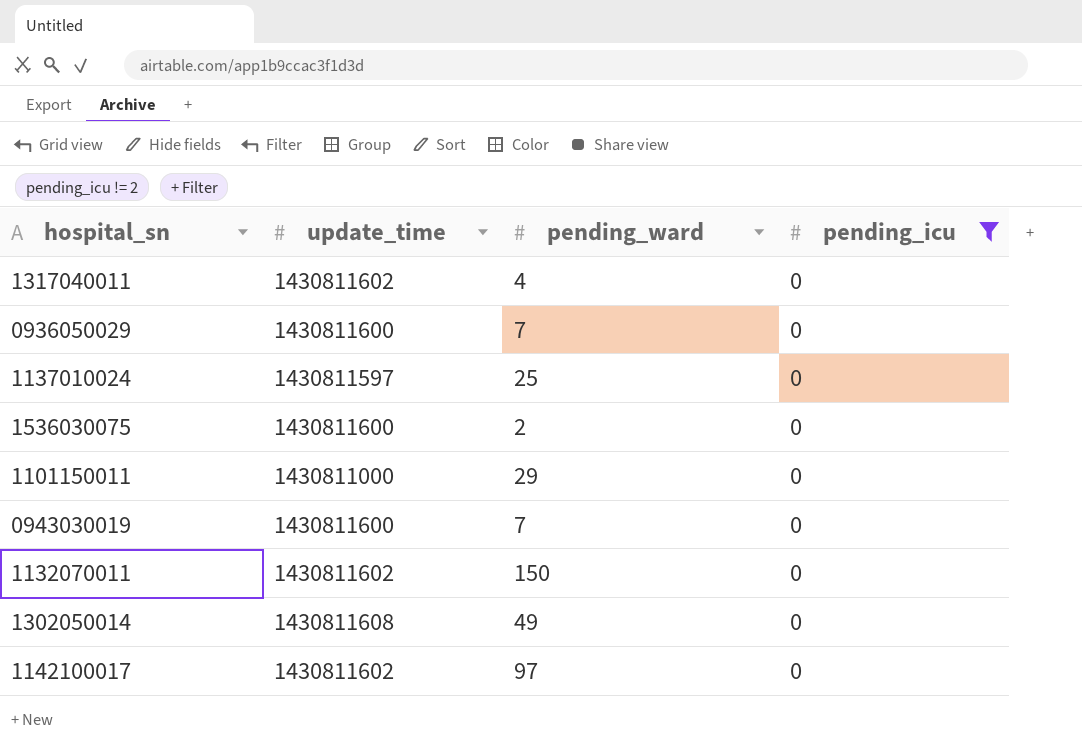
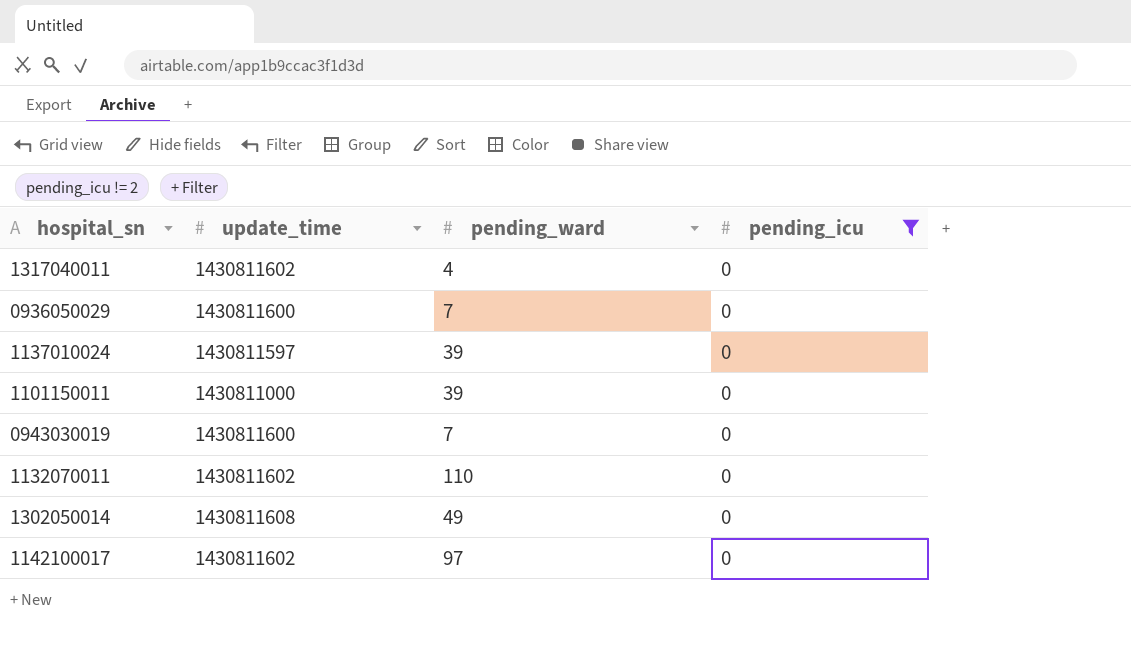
row 1536030075: 1430811600 | 2 | 0 -> none
1137010024 | pending_ward: 25 -> 39
1101150011 | pending_ward: 29 -> 39
1132070011 | pending_ward: 150 -> 110

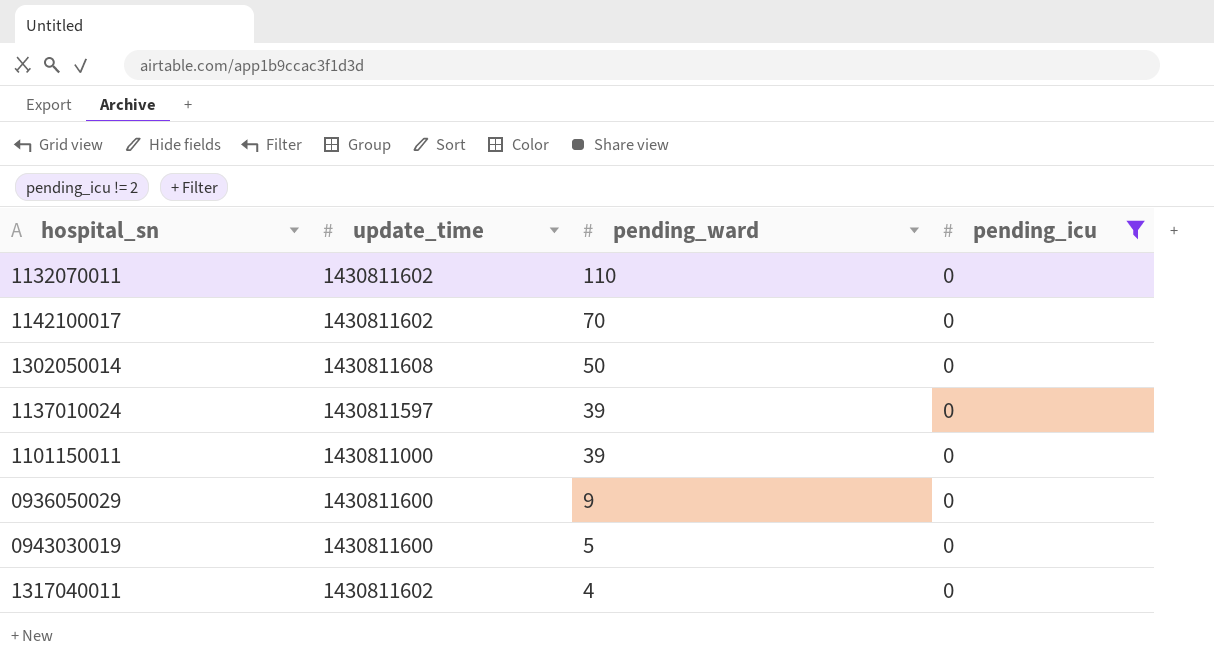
row order: none -> pending_ward descending
1142100017 | pending_ward: 97 -> 70
1302050014 | pending_ward: 49 -> 50
0936050029 | pending_ward: 7 -> 9
0943030019 | pending_ward: 7 -> 5

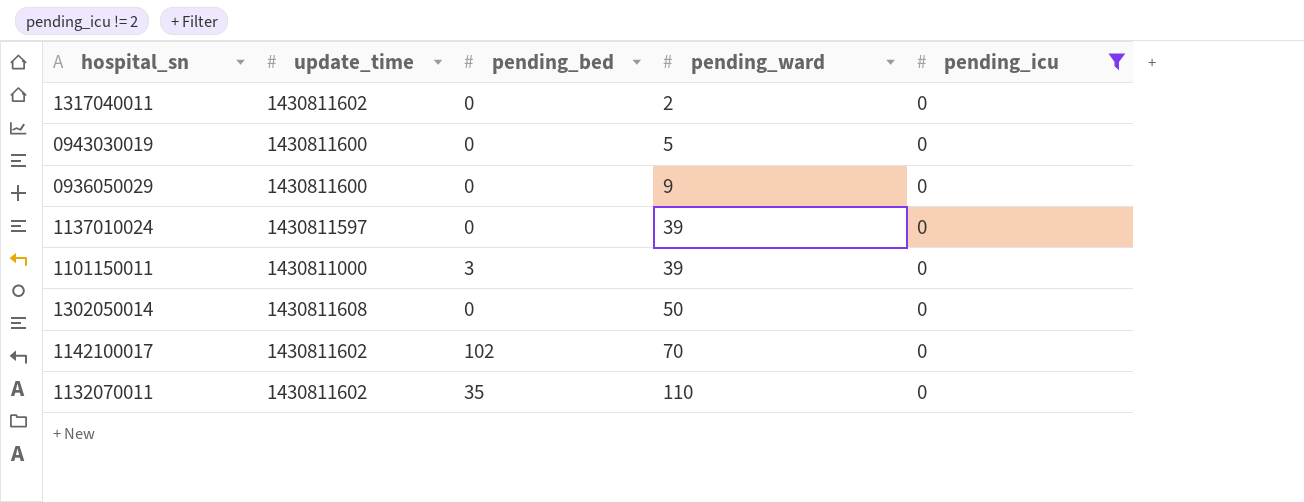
row order: pending_ward descending -> pending_ward ascending
column pending_bed | position: none -> 3
1317040011 | pending_ward: 4 -> 2

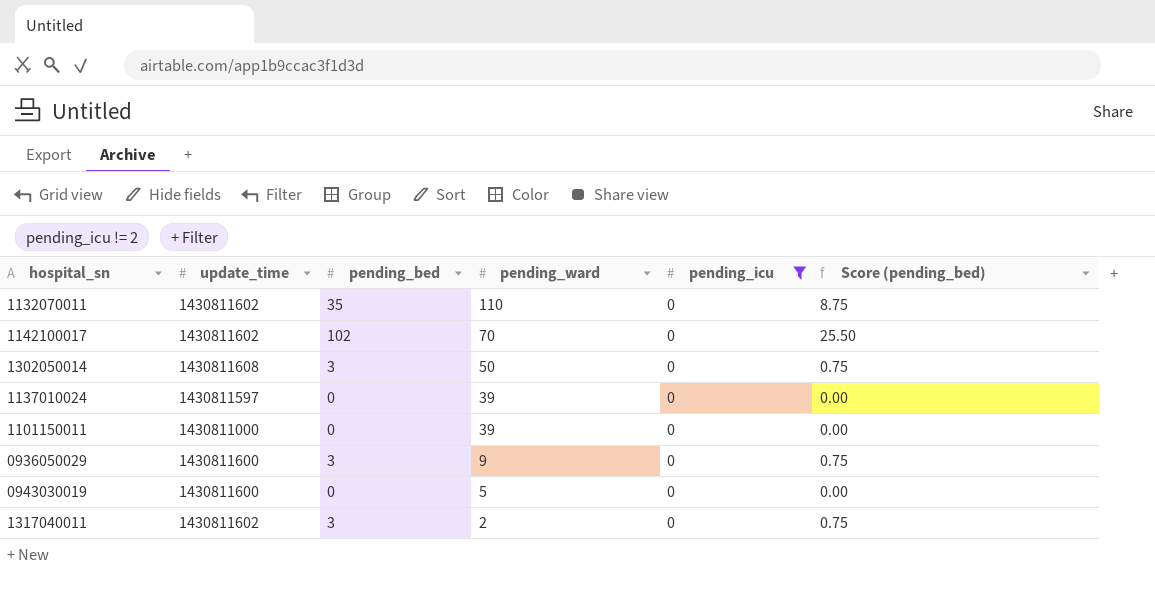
row order: pending_ward ascending -> pending_ward descending
column Score (pending_bed) | formula: none -> [pending_bed] * 0.25
1302050014 | pending_bed: 0 -> 3
1101150011 | pending_bed: 3 -> 0
0936050029 | pending_bed: 0 -> 3
1317040011 | pending_bed: 0 -> 3

